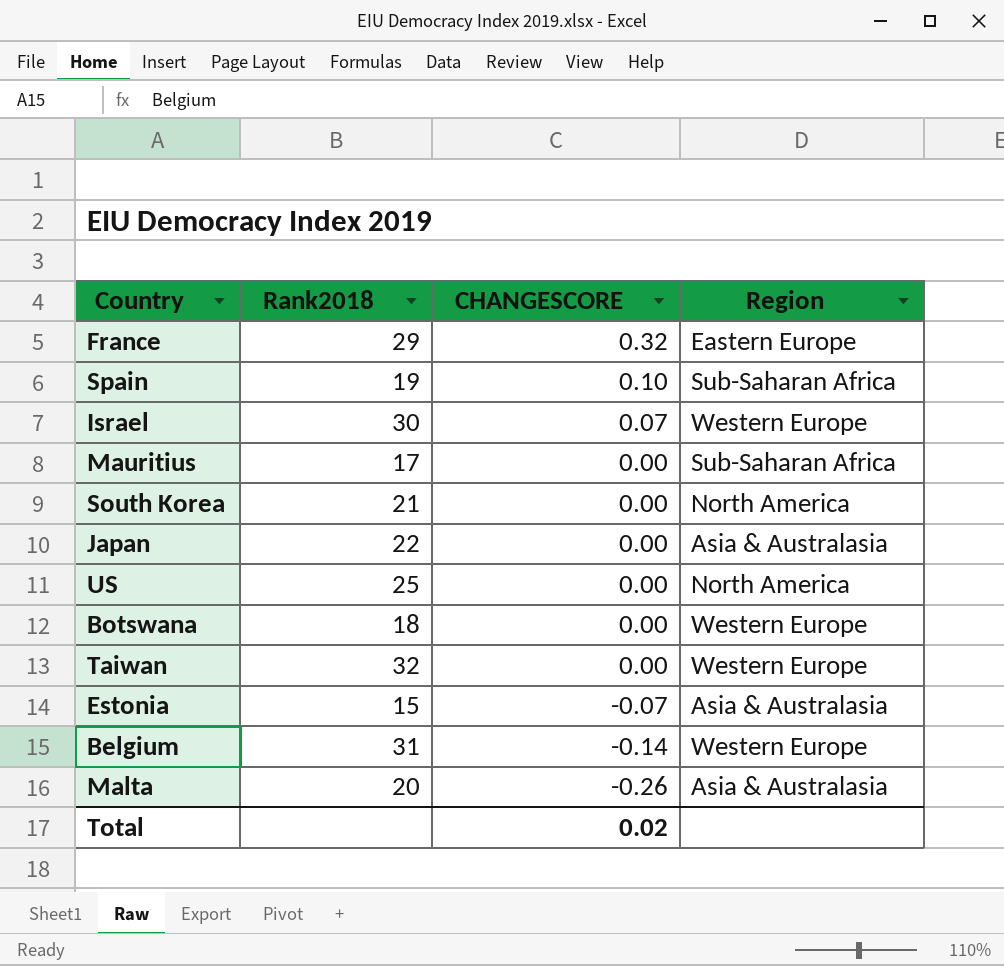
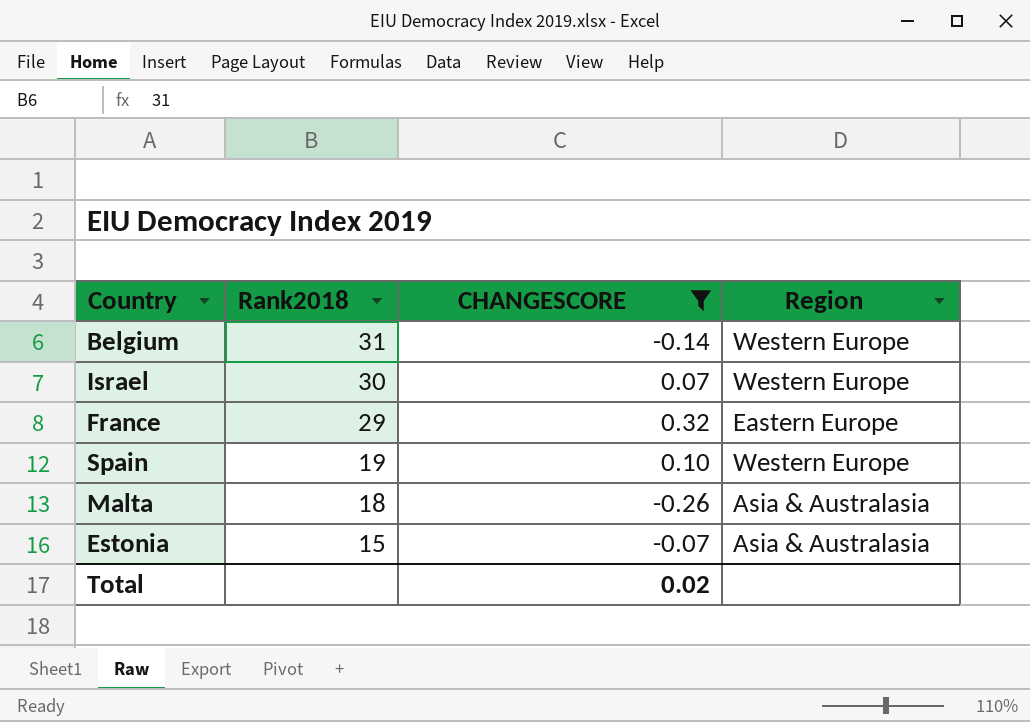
filter: none -> CHANGESCORE != 0.00
row order: CHANGESCORE descending -> Rank2018 descending
Spain | Region: Sub-Saharan Africa -> Western Europe
Malta | Rank2018: 20 -> 18

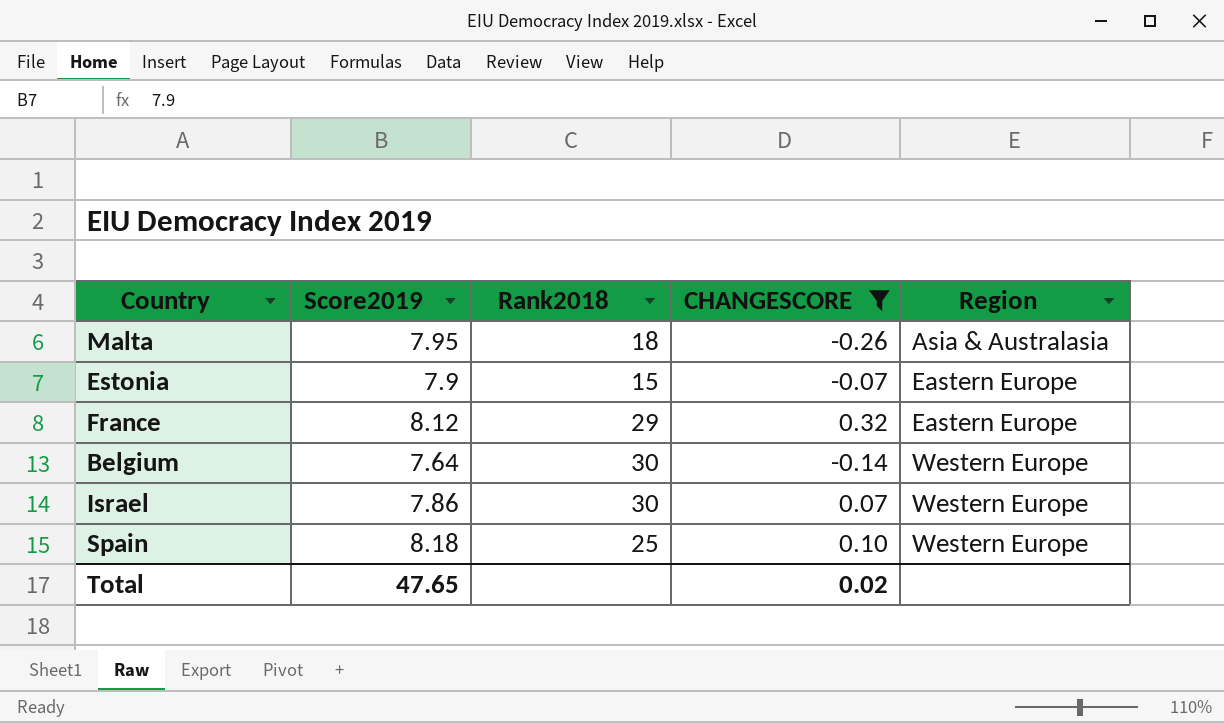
row order: Rank2018 descending -> Region ascending
column Score2019 | position: none -> 2
Estonia | Region: Asia & Australasia -> Eastern Europe
Belgium | Rank2018: 31 -> 30
Spain | Rank2018: 19 -> 25

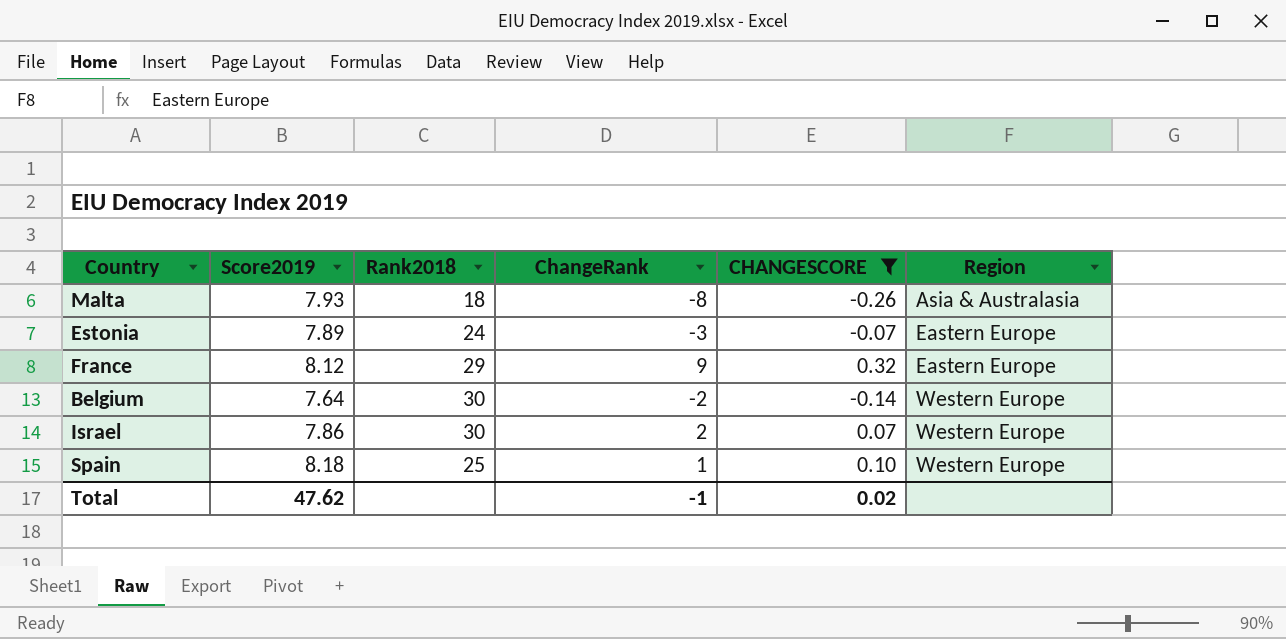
column ChangeRank | position: none -> 4
Malta | Score2019: 7.95 -> 7.93
Estonia | Score2019: 7.9 -> 7.89
Estonia | Rank2018: 15 -> 24
Total | Score2019: 47.65 -> 47.62

